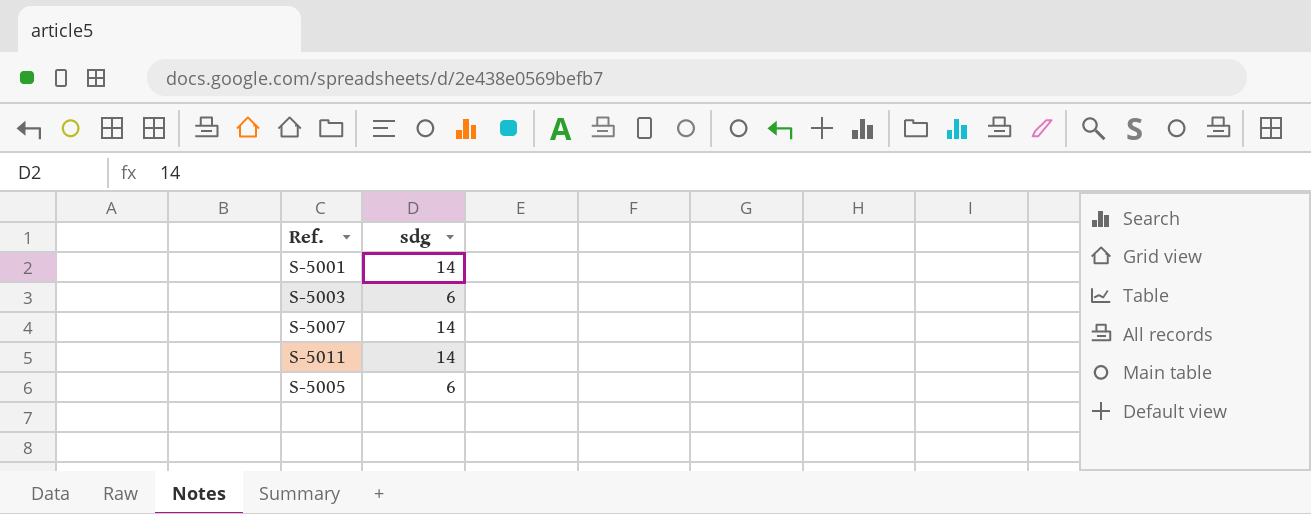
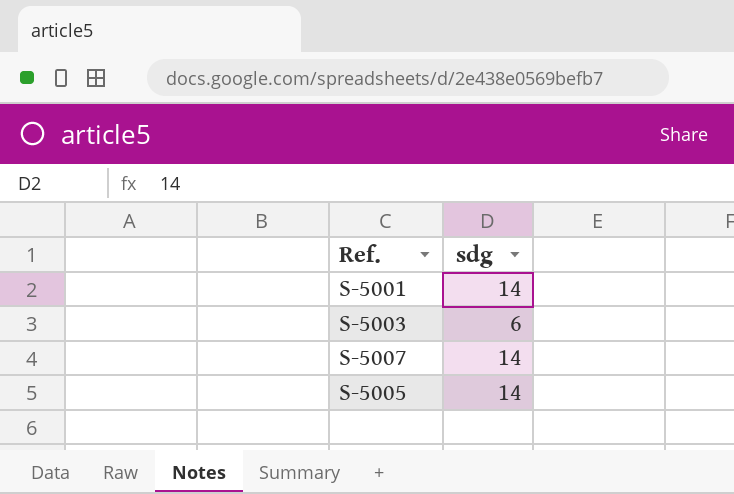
row S-5011: 14 -> none
S-5005 | sdg: 6 -> 14

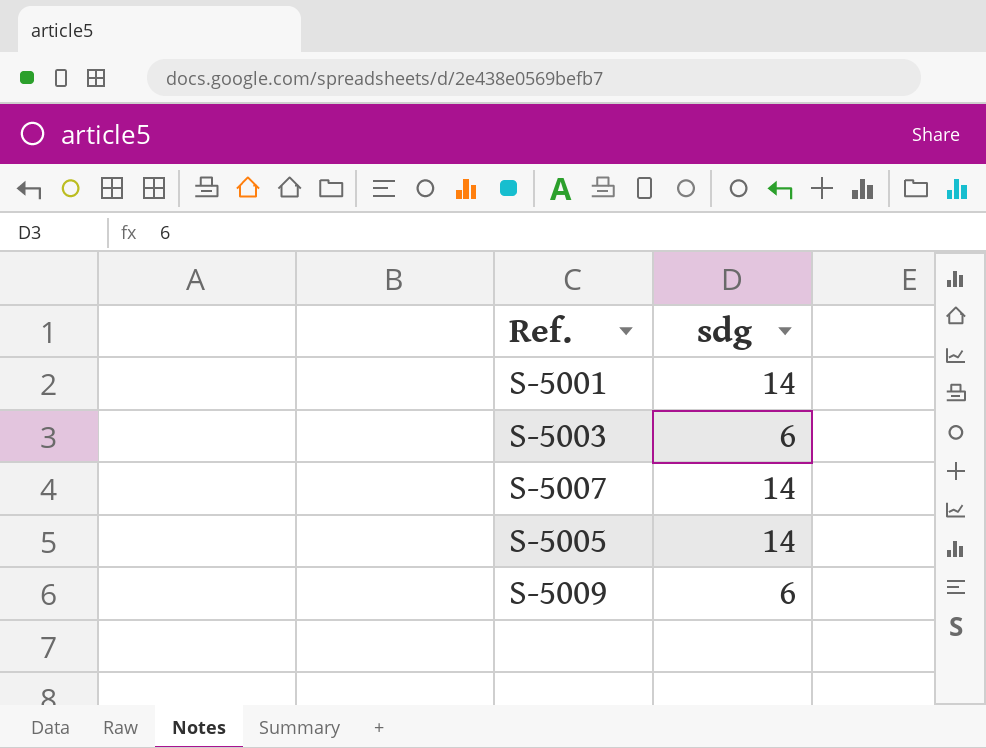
row S-5009: none -> 6

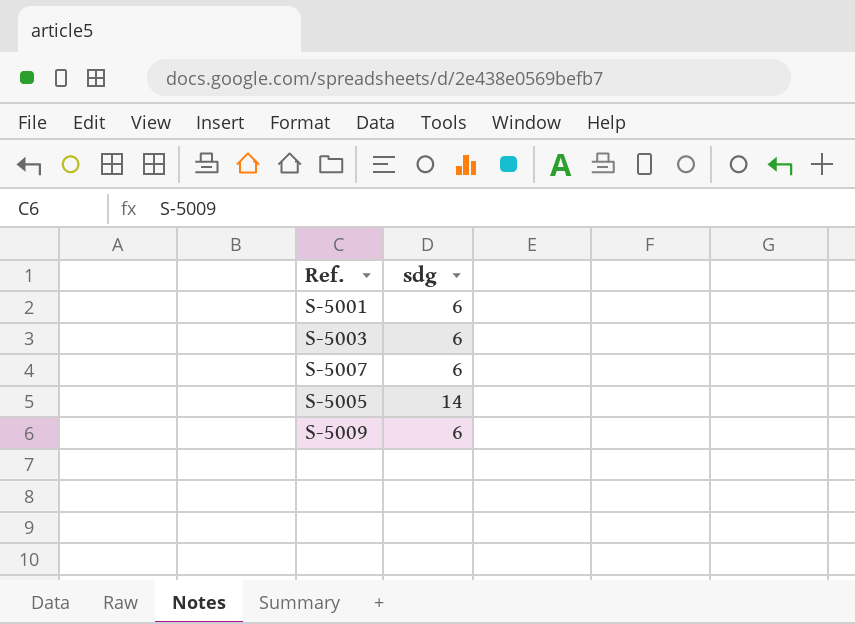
S-5001 | sdg: 14 -> 6
S-5007 | sdg: 14 -> 6

